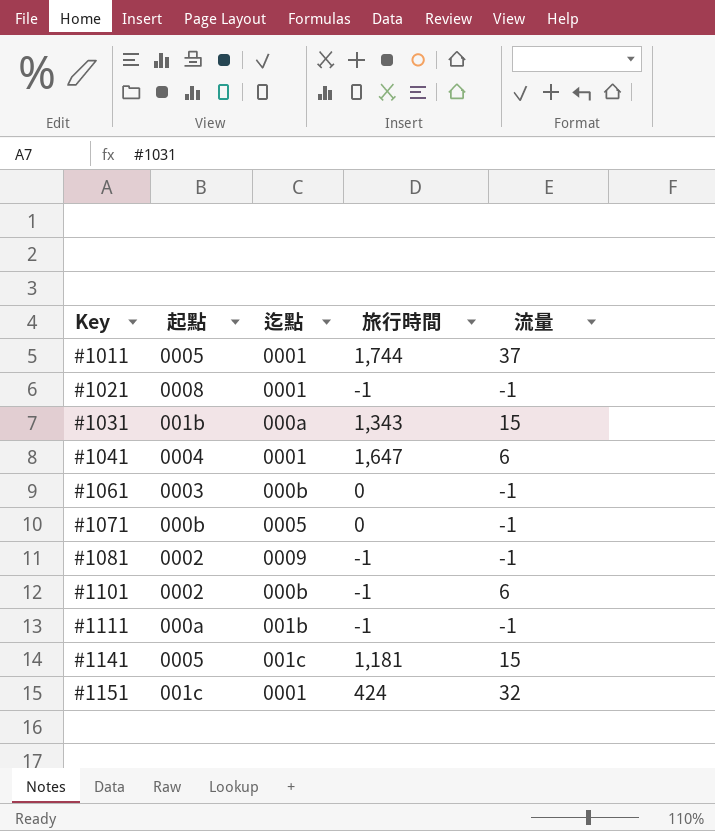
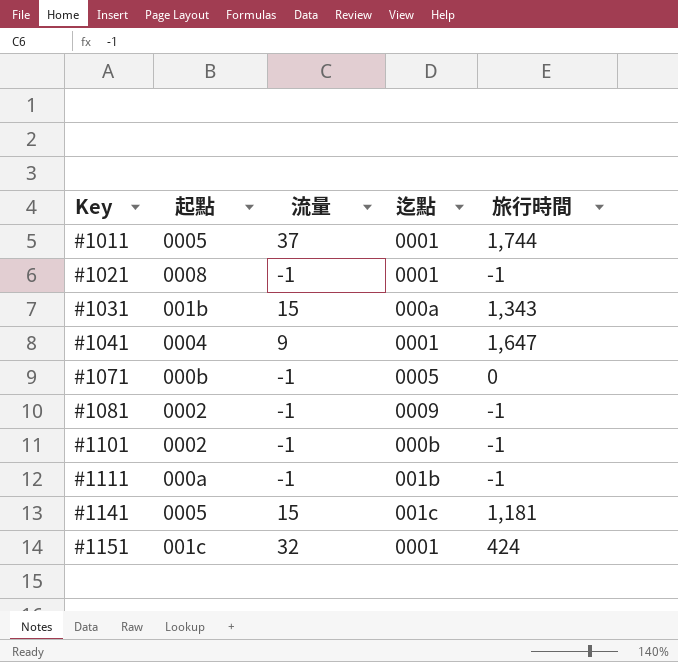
column 流量 | position: 5 -> 3
row #1061: 0003 | 000b | 0 | -1 -> none
#1041 | 流量: 6 -> 9
#1101 | 流量: 6 -> -1

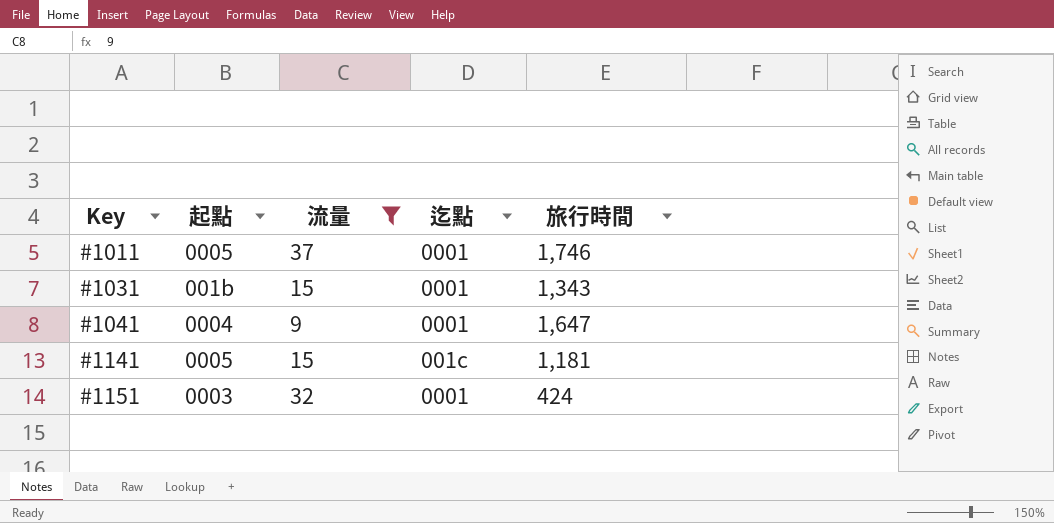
filter: none -> 流量 != -1
#1011 | 旅行時間: 1,744 -> 1,746
#1031 | 迄點: 000a -> 0001
#1151 | 起點: 001c -> 0003

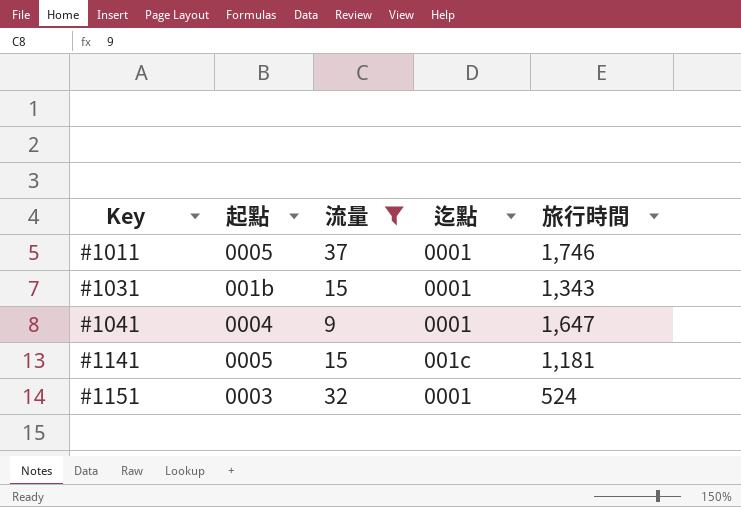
#1151 | 旅行時間: 424 -> 524

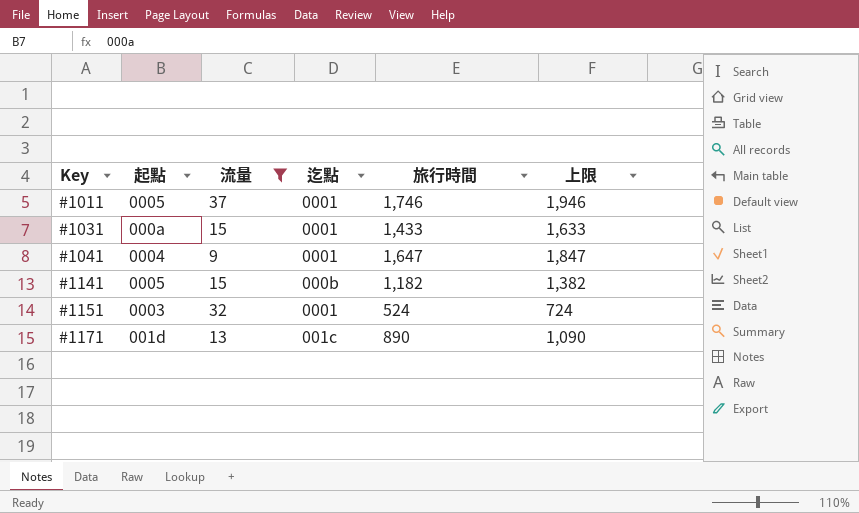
column 上限 | formula: none -> [旅行時間] + 200
#1031 | 起點: 001b -> 000a
#1031 | 旅行時間: 1,343 -> 1,433
#1141 | 迄點: 001c -> 000b
#1141 | 旅行時間: 1,181 -> 1,182
row #1171: none -> 001d | 13 | 001c | 890 | 1,090

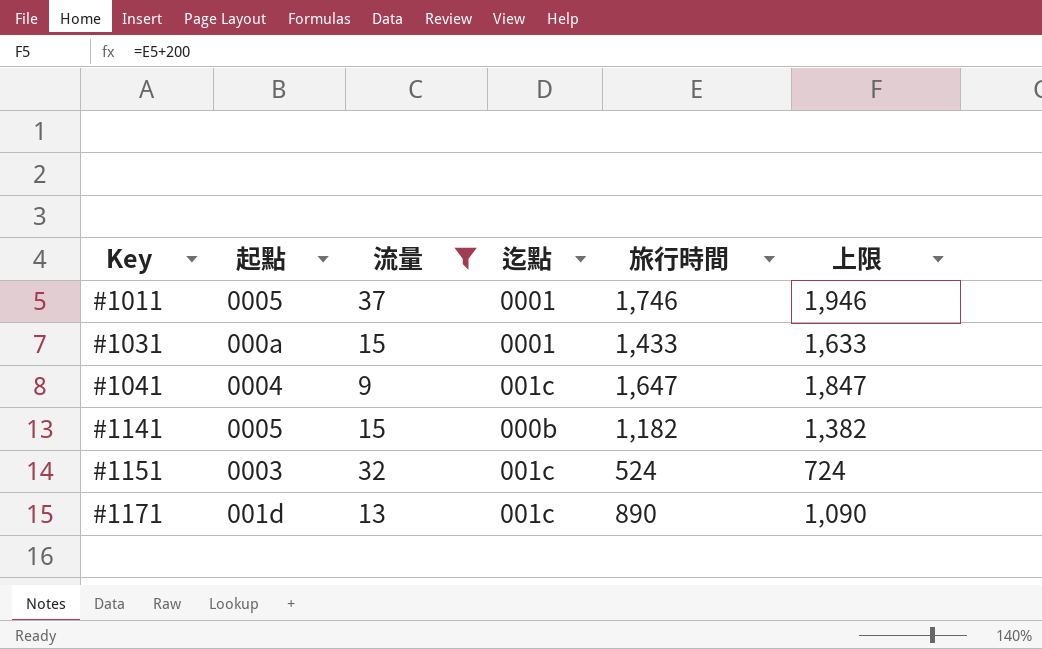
#1041 | 迄點: 0001 -> 001c
#1151 | 迄點: 0001 -> 001c

